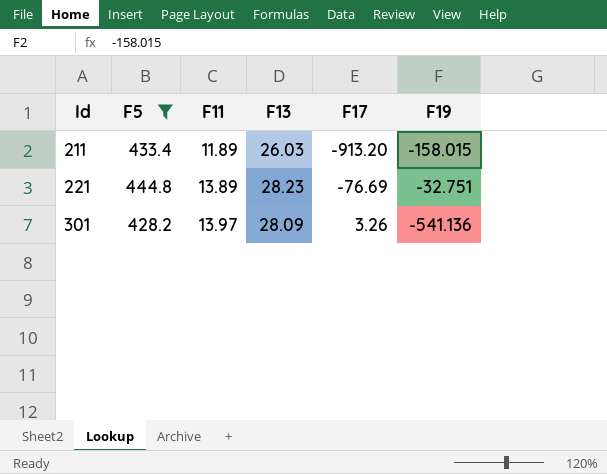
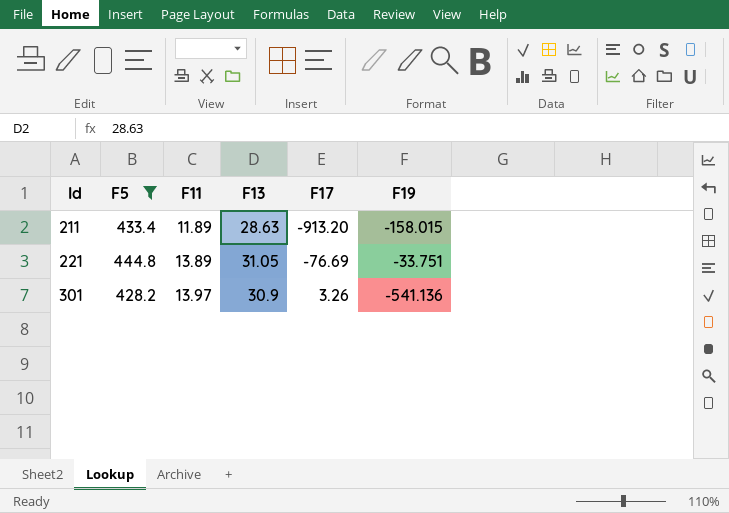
211 | F13: 26.03 -> 28.63
221 | F13: 28.23 -> 31.05
221 | F19: -32.751 -> -33.751
301 | F13: 28.09 -> 30.9

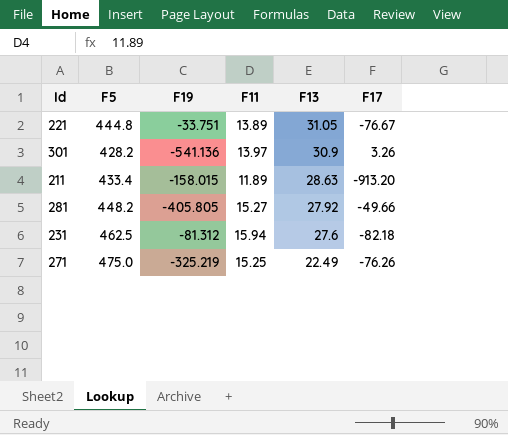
filter: F5 <= 444.8 -> none
row order: Id ascending -> F13 descending
column F19 | position: 6 -> 3
221 | F17: -76.69 -> -76.67

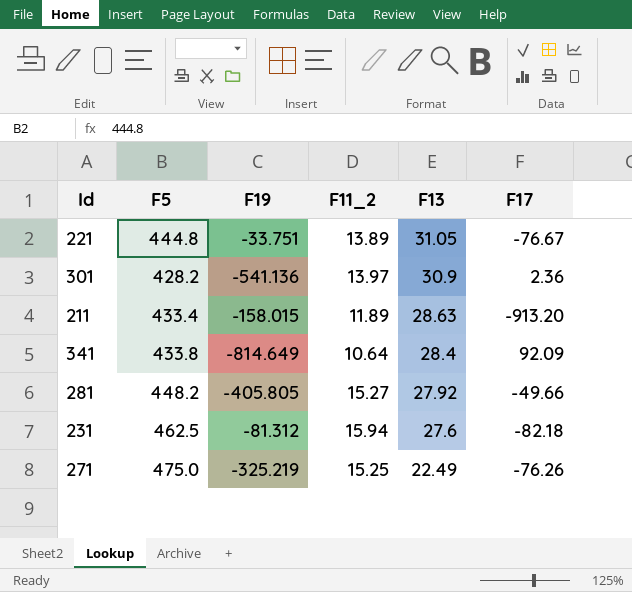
column name: F11 -> F11_2
301 | F17: 3.26 -> 2.36
row 341: none -> 433.8 | -814.649 | 10.64 | 28.4 | 92.09

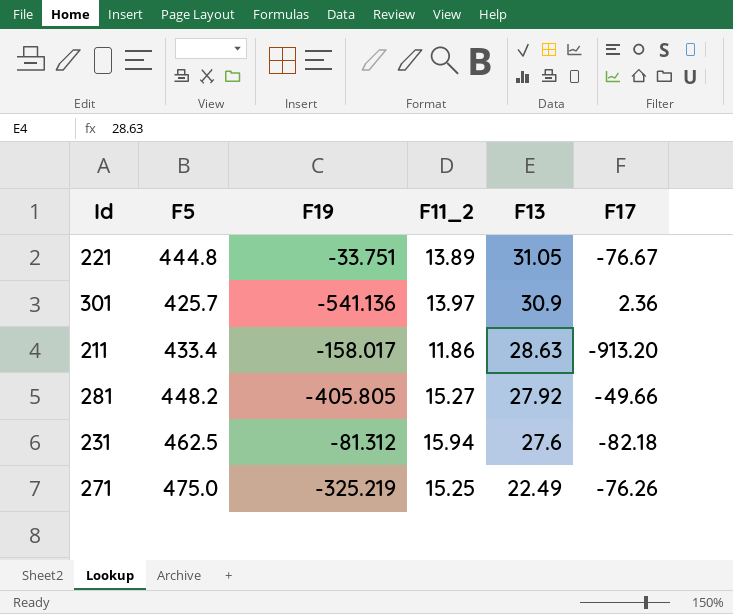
row 341: 433.8 | -814.649 | 10.64 | 28.4 | 92.09 -> none
301 | F5: 428.2 -> 425.7
211 | F19: -158.015 -> -158.017
211 | F11_2: 11.89 -> 11.86

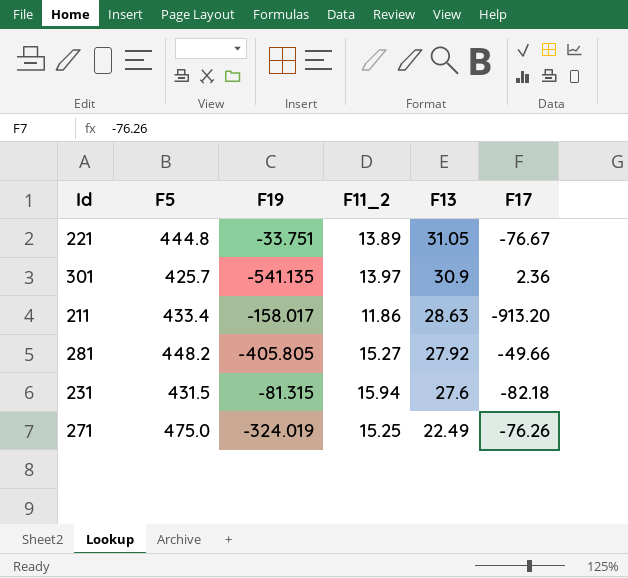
301 | F19: -541.136 -> -541.135
231 | F5: 462.5 -> 431.5
231 | F19: -81.312 -> -81.315
271 | F19: -325.219 -> -324.019

